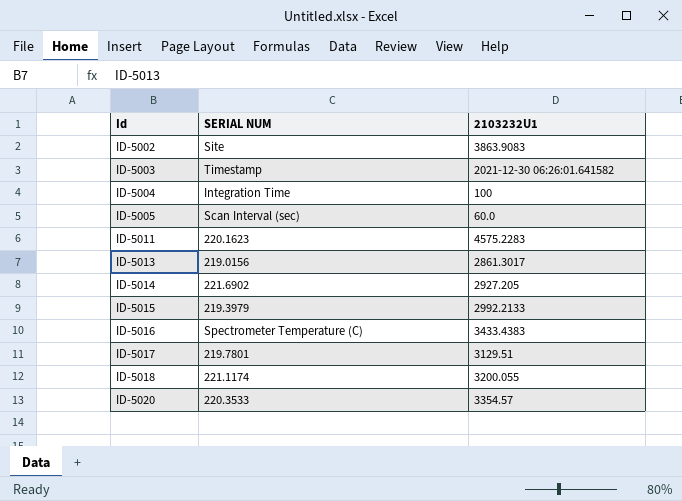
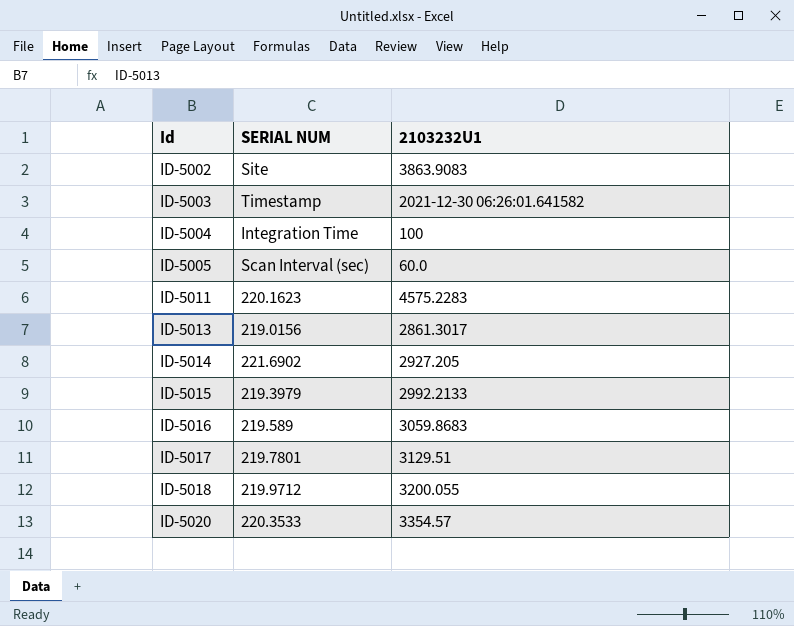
ID-5016 | SERIAL NUM: Spectrometer Temperature (C) -> 219.589
ID-5016 | 2103232U1: 3433.4383 -> 3059.8683
ID-5018 | SERIAL NUM: 221.1174 -> 219.9712

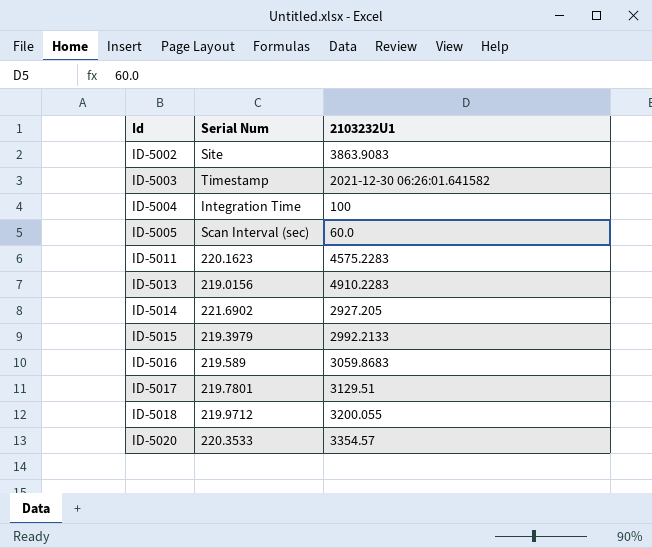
column name: SERIAL NUM -> Serial Num
ID-5013 | 2103232U1: 2861.3017 -> 4910.2283

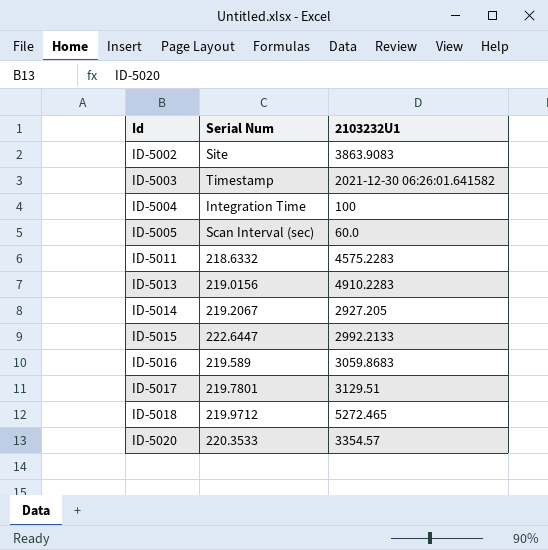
ID-5011 | Serial Num: 220.1623 -> 218.6332
ID-5014 | Serial Num: 221.6902 -> 219.2067
ID-5015 | Serial Num: 219.3979 -> 222.6447
ID-5018 | 2103232U1: 3200.055 -> 5272.465

